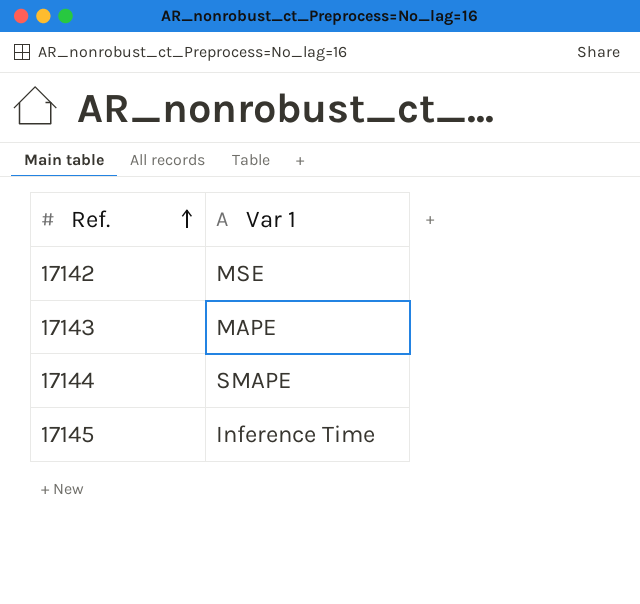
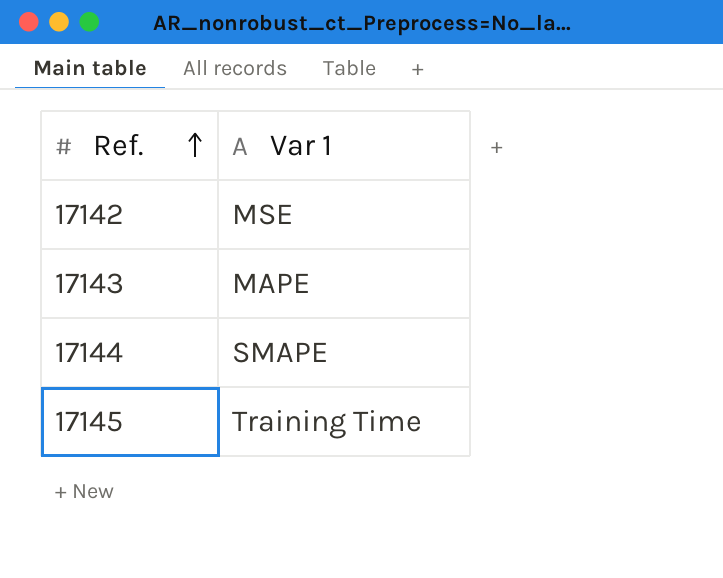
17145 | Var 1: Inference Time -> Training Time

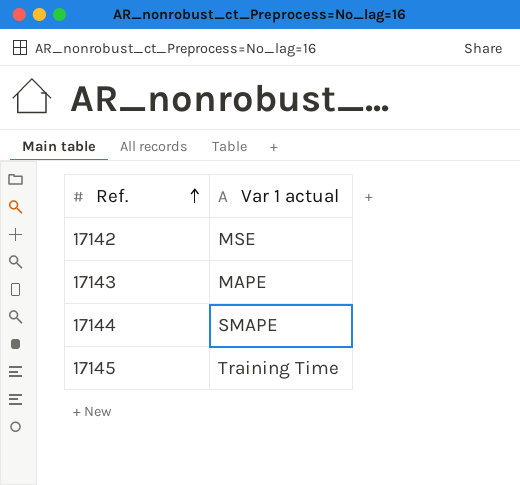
column name: Var 1 -> Var 1 actual

